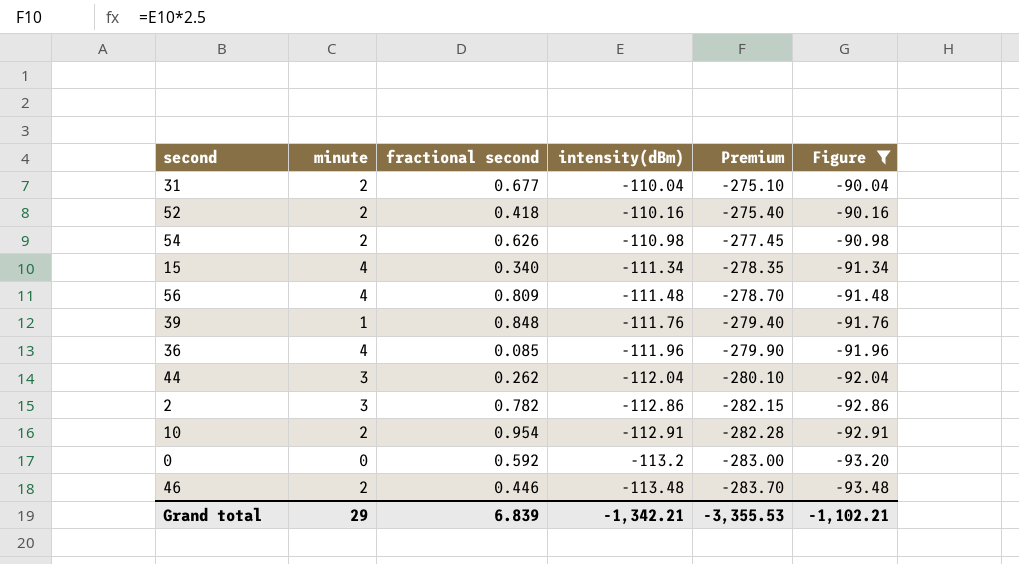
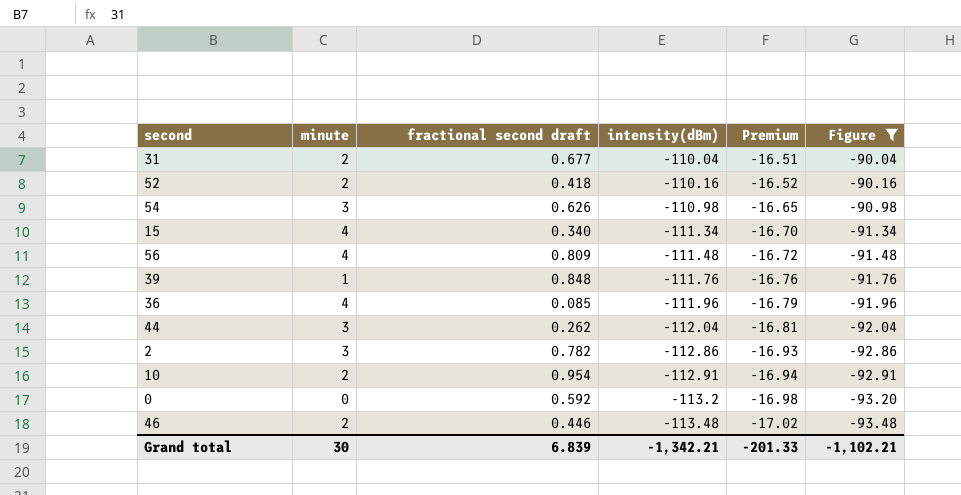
column name: fractional second -> fractional second draft
column Premium | formula: [intensity(dBm)] * 2.5 -> [intensity(dBm)] * 0.15
54 | minute: 2 -> 3
Grand total | minute: 29 -> 30
Grand total | Premium: -3,355.53 -> -201.33

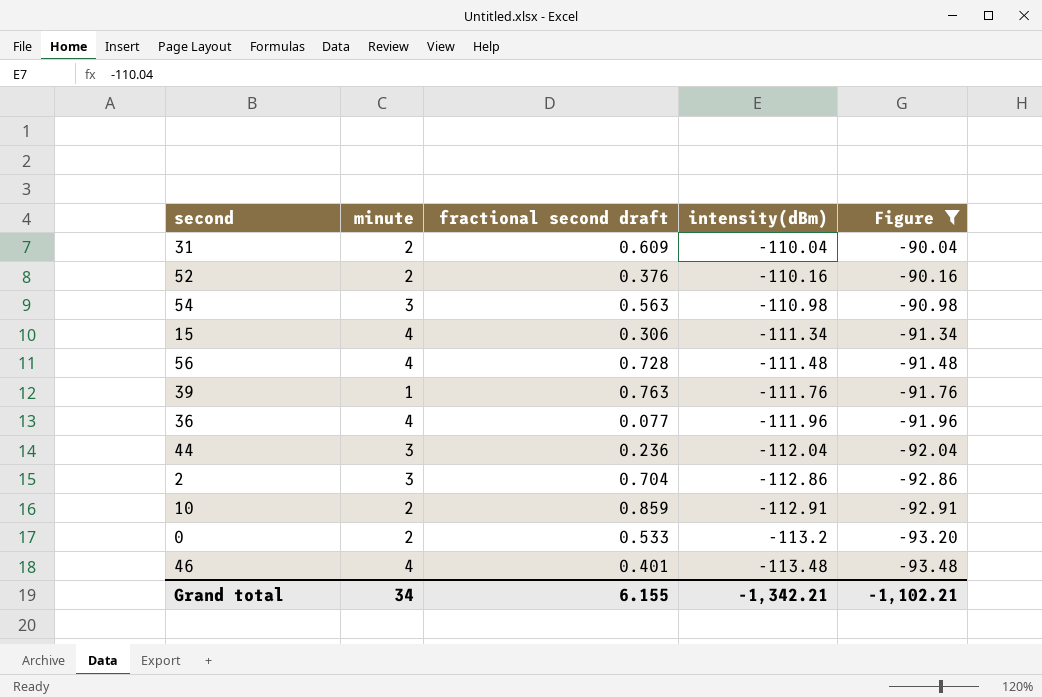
column Premium | formula: [intensity(dBm)] * 0.15 -> none
31 | fractional second draft: 0.677 -> 0.609
52 | fractional second draft: 0.418 -> 0.376
54 | fractional second draft: 0.626 -> 0.563
15 | fractional second draft: 0.340 -> 0.306
56 | fractional second draft: 0.809 -> 0.728
39 | fractional second draft: 0.848 -> 0.763
36 | fractional second draft: 0.085 -> 0.077
44 | fractional second draft: 0.262 -> 0.236
2 | fractional second draft: 0.782 -> 0.704
10 | fractional second draft: 0.954 -> 0.859
0 | minute: 0 -> 2
0 | fractional second draft: 0.592 -> 0.533
46 | minute: 2 -> 4
46 | fractional second draft: 0.446 -> 0.401
Grand total | minute: 30 -> 34
Grand total | fractional second draft: 6.839 -> 6.155

